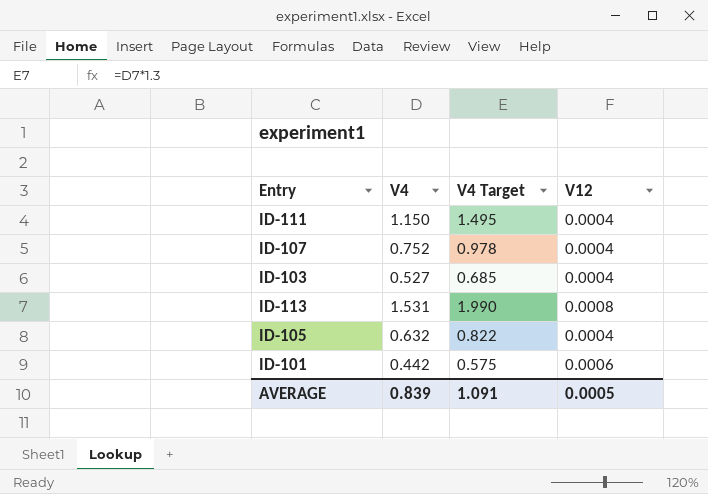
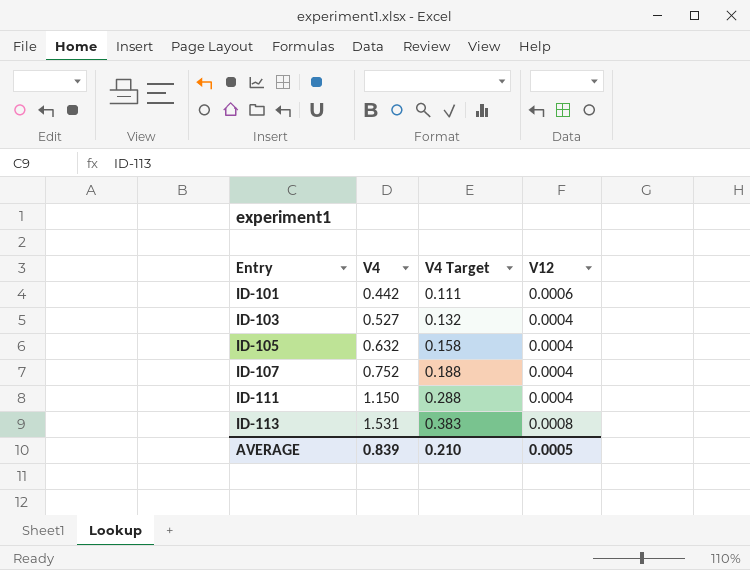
row order: none -> Entry ascending
column V4 Target | formula: [V4] * 1.3 -> [V4] * 0.25
AVERAGE | V4 Target: 1.091 -> 0.210

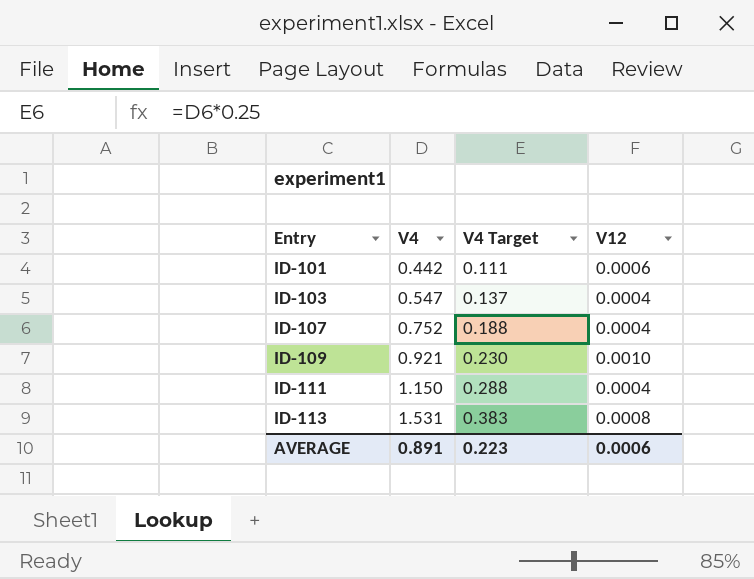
row ID-105: 0.632 | 0.158 | 0.0004 -> none
ID-103 | V4: 0.527 -> 0.547
ID-103 | V4 Target: 0.132 -> 0.137
row ID-109: none -> 0.921 | 0.230 | 0.0010
AVERAGE | V4: 0.839 -> 0.891
AVERAGE | V4 Target: 0.210 -> 0.223
AVERAGE | V12: 0.0005 -> 0.0006

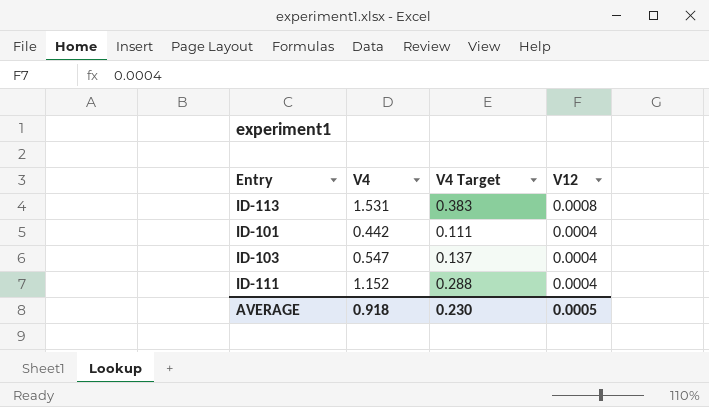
row order: Entry ascending -> V12 descending
row ID-107: 0.752 | 0.188 | 0.0004 -> none
row ID-109: 0.921 | 0.230 | 0.0010 -> none
ID-101 | V12: 0.0006 -> 0.0004
ID-111 | V4: 1.150 -> 1.152
AVERAGE | V4: 0.891 -> 0.918
AVERAGE | V4 Target: 0.223 -> 0.230
AVERAGE | V12: 0.0006 -> 0.0005

